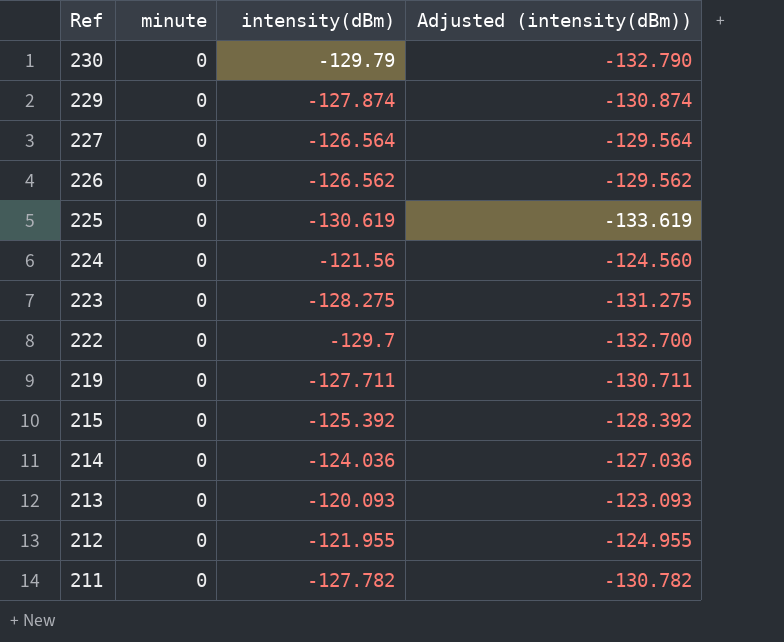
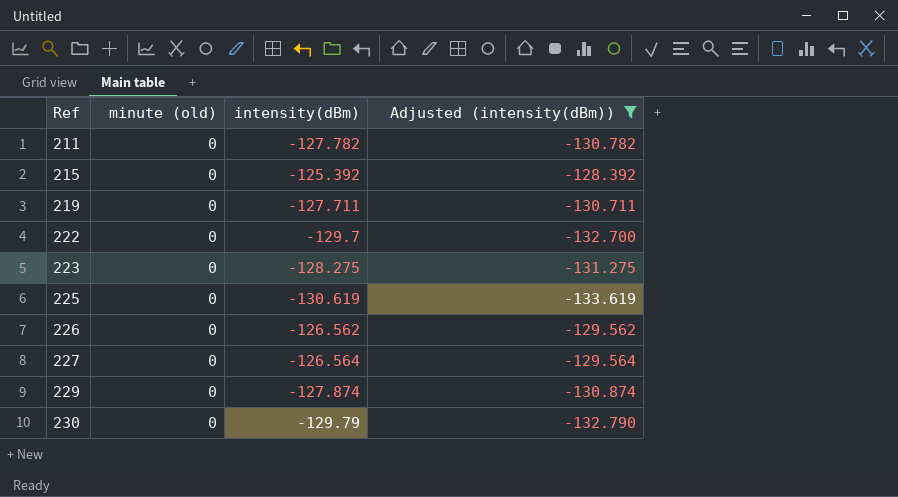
filter: none -> Adjusted (intensity(dBm)) <= -128.392
row order: Ref descending -> Ref ascending
column name: minute -> minute (old)

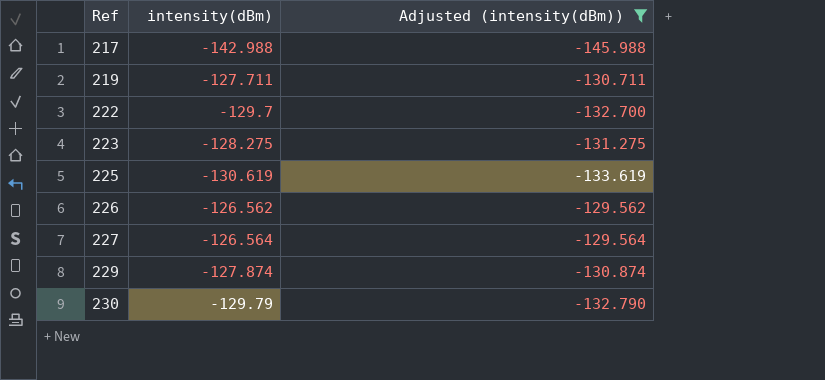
column minute (old) | position: 2 -> none
row 211: 0 | -127.782 | -130.782 -> none
row 215: 0 | -125.392 | -128.392 -> none
row 217: none -> -142.988 | -145.988

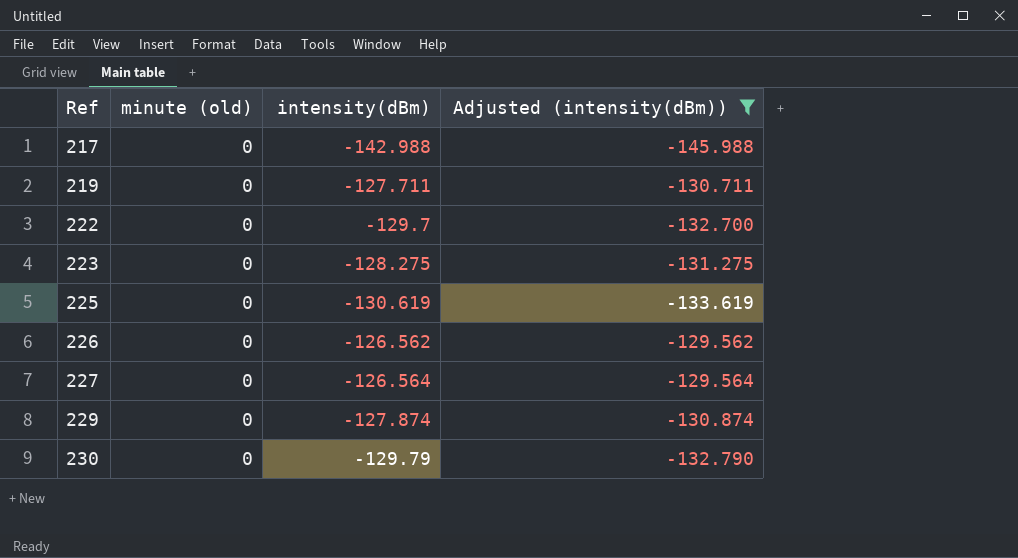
column minute (old) | position: none -> 2

